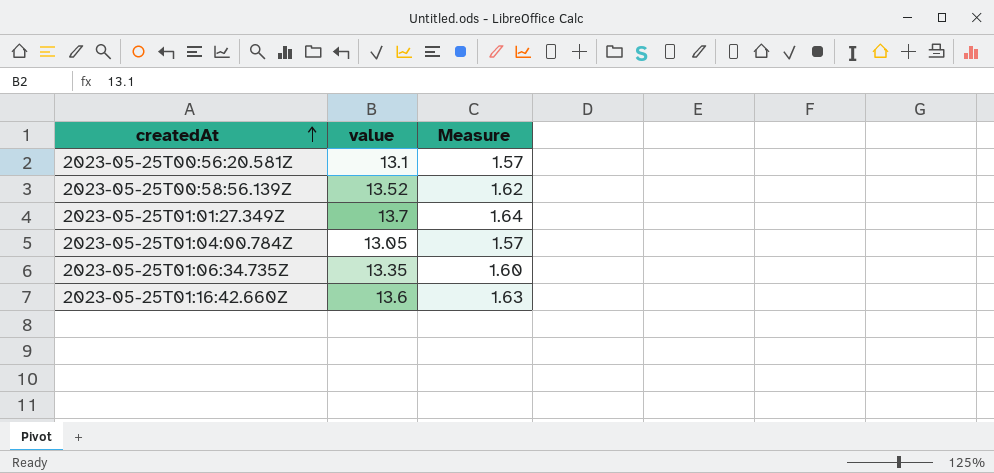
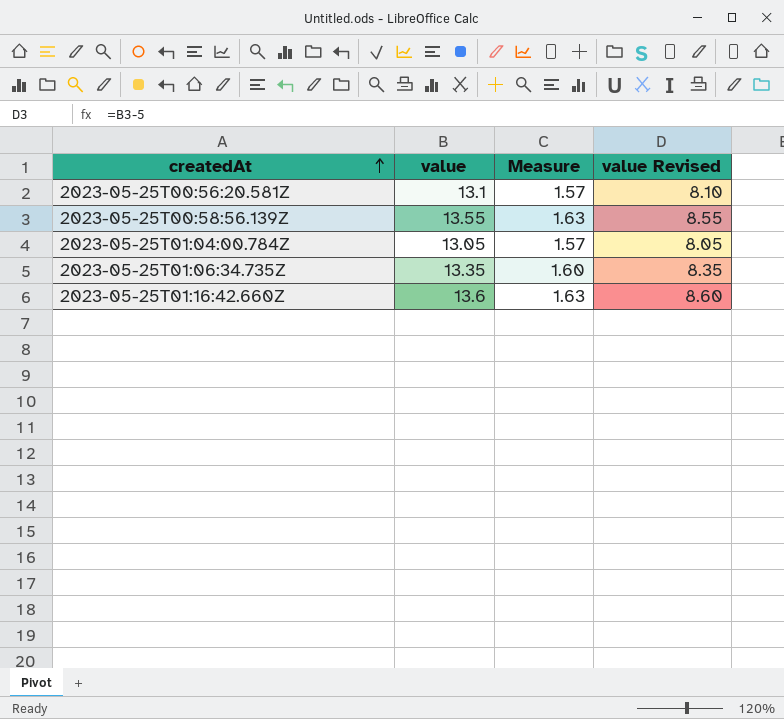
column value Revised | formula: none -> [value] - 5
row 2023-05-25T01:01:27.349Z: 13.7 | 1.64 -> none
2023-05-25T00:58:56.139Z | value: 13.52 -> 13.55
2023-05-25T00:58:56.139Z | Measure: 1.62 -> 1.63

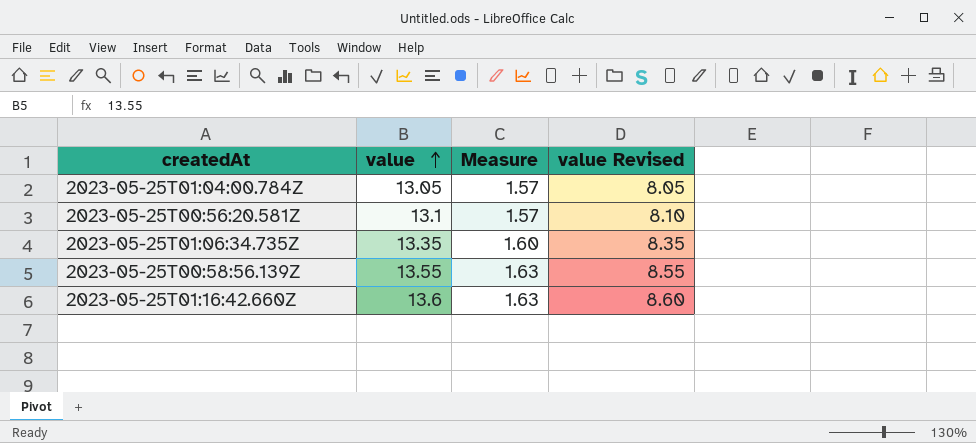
row order: createdAt ascending -> value ascending

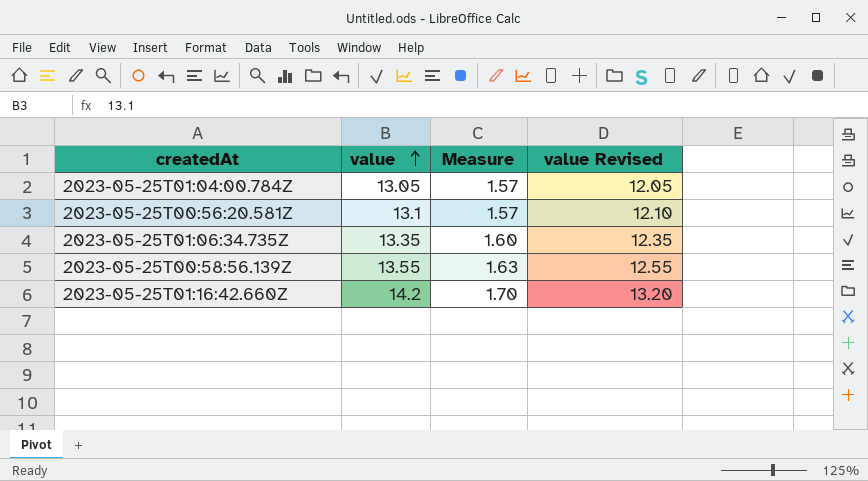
column value Revised | formula: [value] - 5 -> [value] - 1
2023-05-25T01:16:42.660Z | value: 13.6 -> 14.2
2023-05-25T01:16:42.660Z | Measure: 1.63 -> 1.70

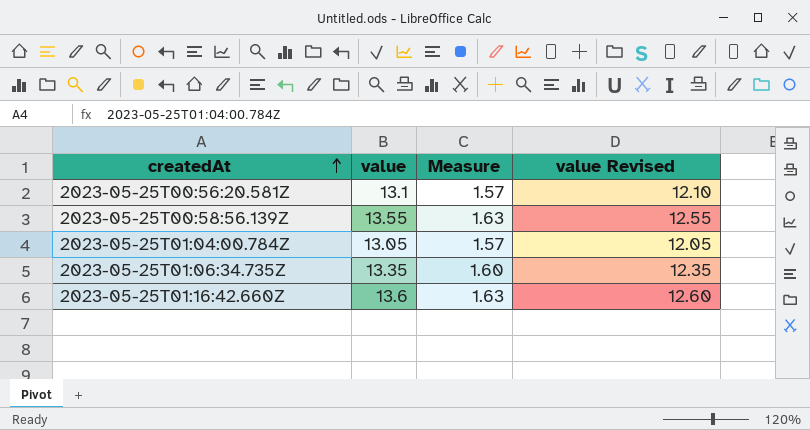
row order: value ascending -> createdAt ascending
2023-05-25T01:16:42.660Z | value: 14.2 -> 13.6
2023-05-25T01:16:42.660Z | Measure: 1.70 -> 1.63
2023-05-25T01:16:42.660Z | value Revised: 13.20 -> 12.60

